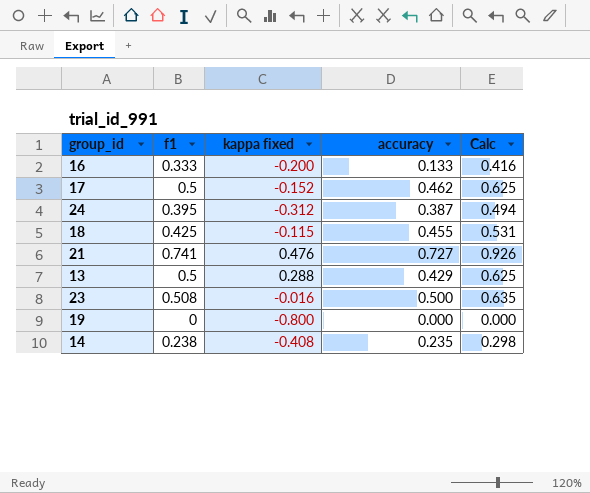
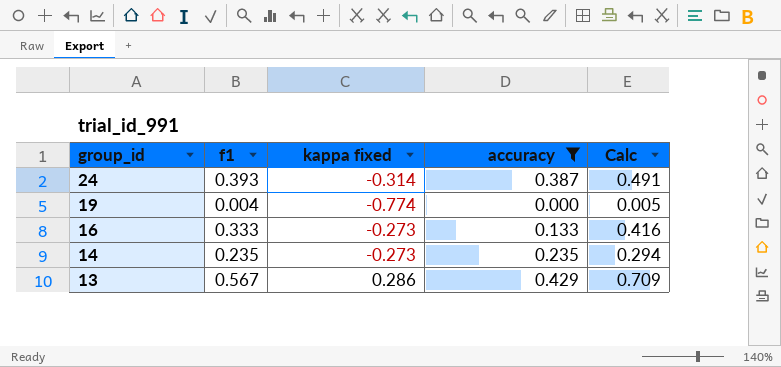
filter: none -> accuracy <= 0.429
row order: none -> group_id descending
24 | f1: 0.395 -> 0.393
24 | kappa fixed: -0.312 -> -0.314
24 | Calc: 0.494 -> 0.491
19 | f1: 0 -> 0.004
19 | kappa fixed: -0.800 -> -0.774
19 | Calc: 0.000 -> 0.005
16 | kappa fixed: -0.200 -> -0.273
14 | f1: 0.238 -> 0.235
14 | kappa fixed: -0.408 -> -0.273
14 | Calc: 0.298 -> 0.294
13 | f1: 0.5 -> 0.567
13 | kappa fixed: 0.288 -> 0.286
13 | Calc: 0.625 -> 0.709

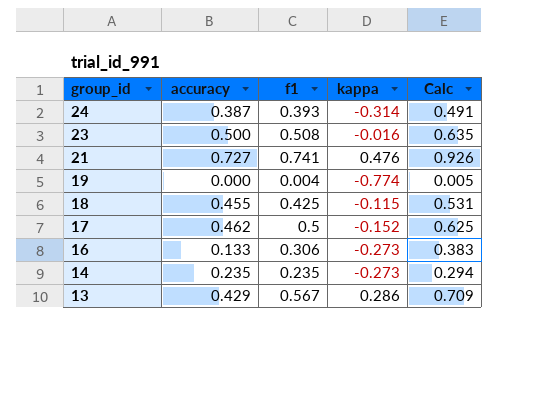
filter: accuracy <= 0.429 -> none
column accuracy | position: 4 -> 2
column name: kappa fixed -> kappa
16 | f1: 0.333 -> 0.306
16 | Calc: 0.416 -> 0.383

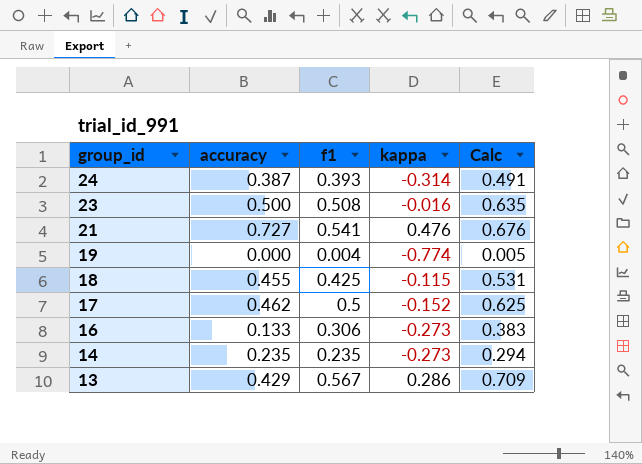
21 | f1: 0.741 -> 0.541
21 | Calc: 0.926 -> 0.676

